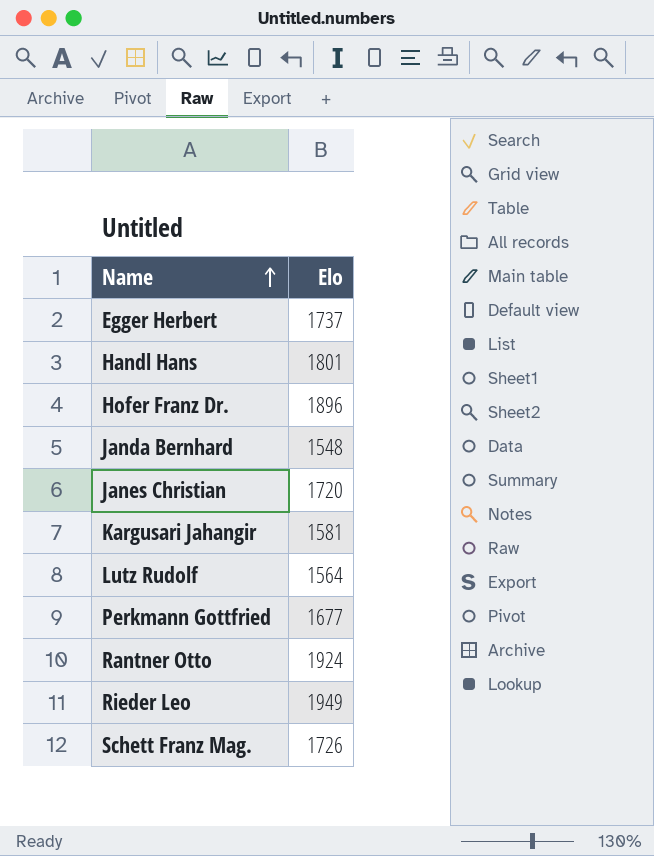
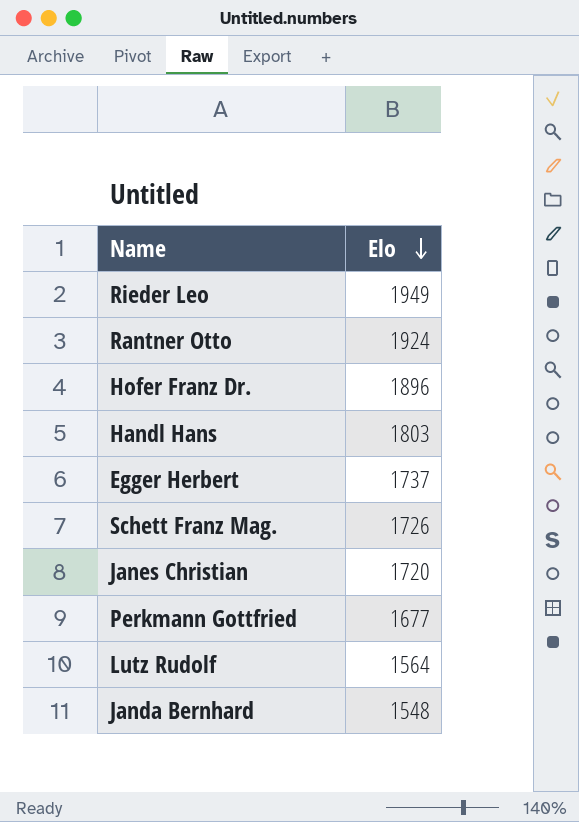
row order: Name ascending -> Elo descending
row Kargusari Jahangir: 1581 -> none
Handl Hans | Elo: 1801 -> 1803

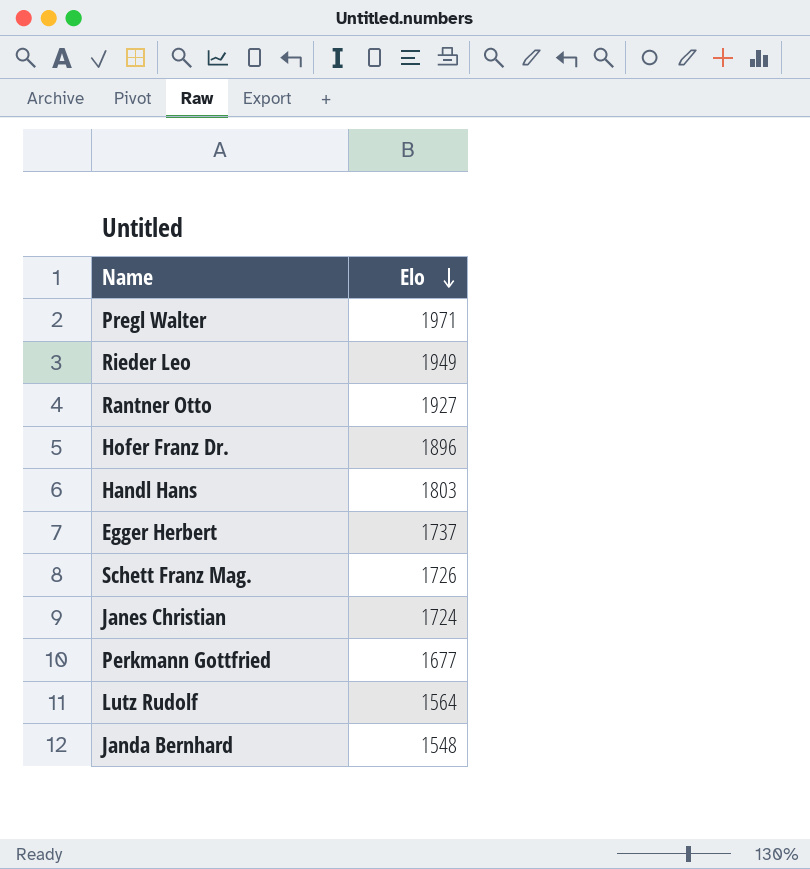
row Pregl Walter: none -> 1971
Rantner Otto | Elo: 1924 -> 1927
Janes Christian | Elo: 1720 -> 1724

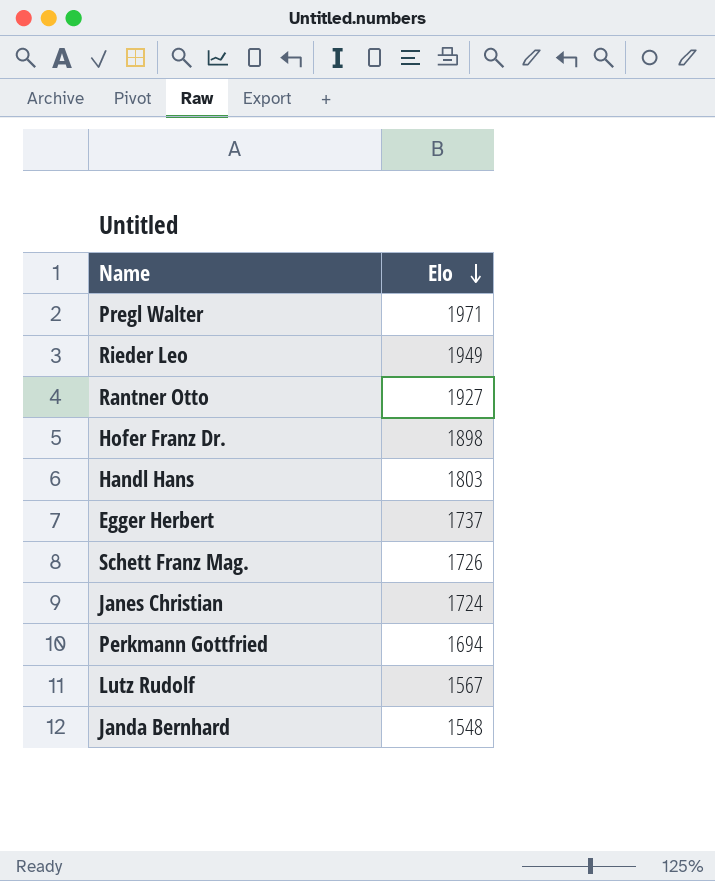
Hofer Franz Dr. | Elo: 1896 -> 1898
Perkmann Gottfried | Elo: 1677 -> 1694
Lutz Rudolf | Elo: 1564 -> 1567

